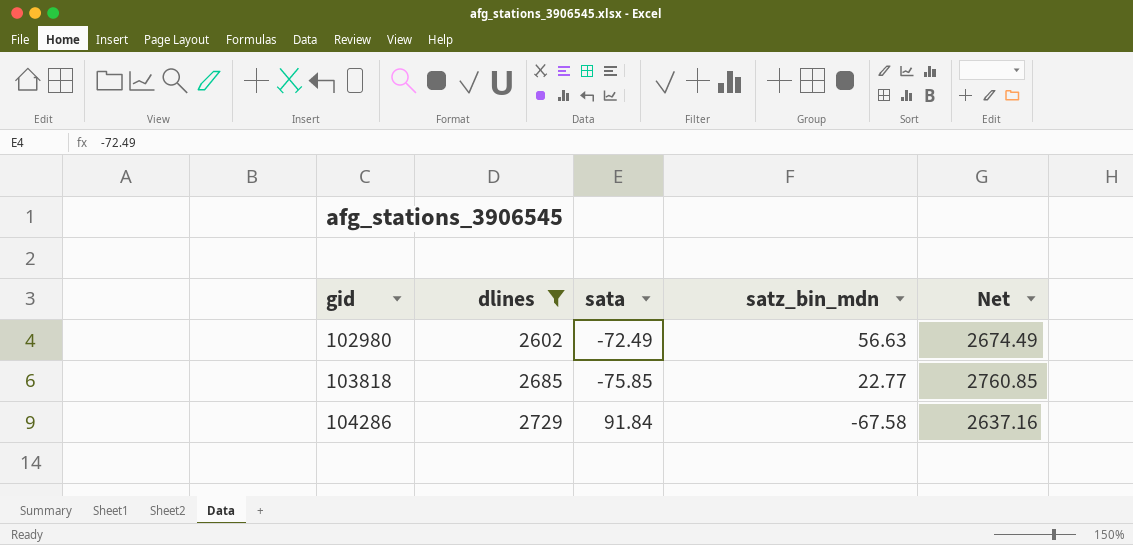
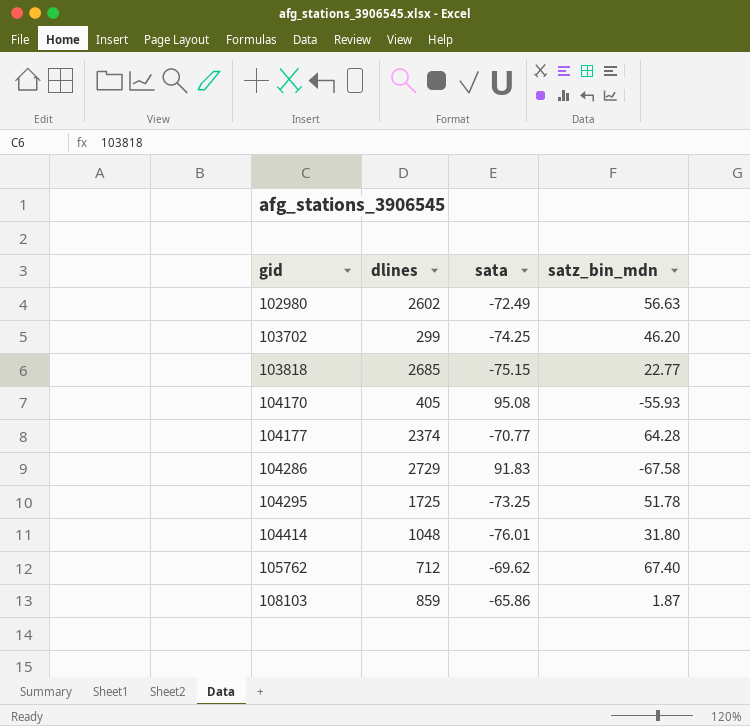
filter: dlines >= 2602 -> none
column Net | formula: [dlines] - [sata] -> none
103818 | sata: -75.85 -> -75.15
104286 | sata: 91.84 -> 91.83

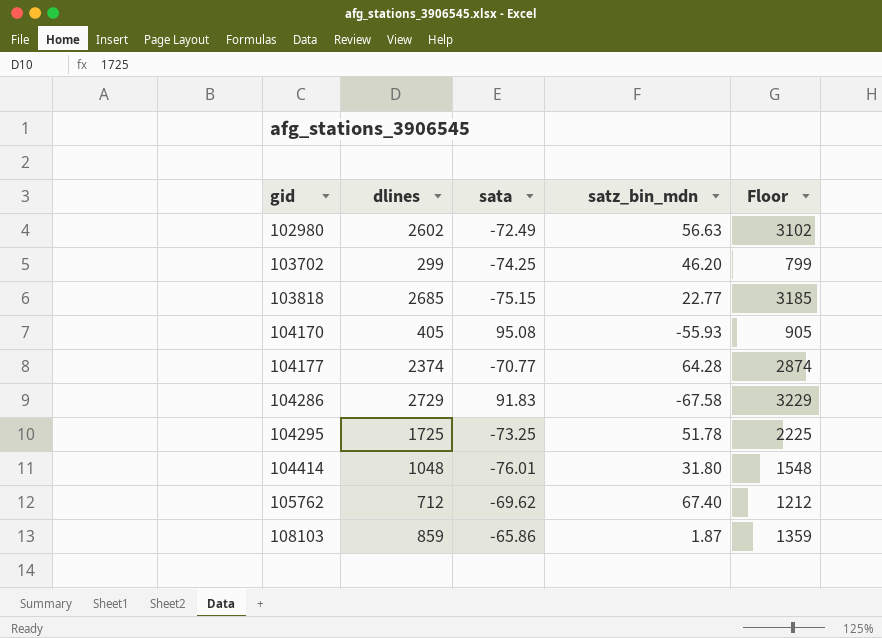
column Floor | formula: none -> [dlines] + 500

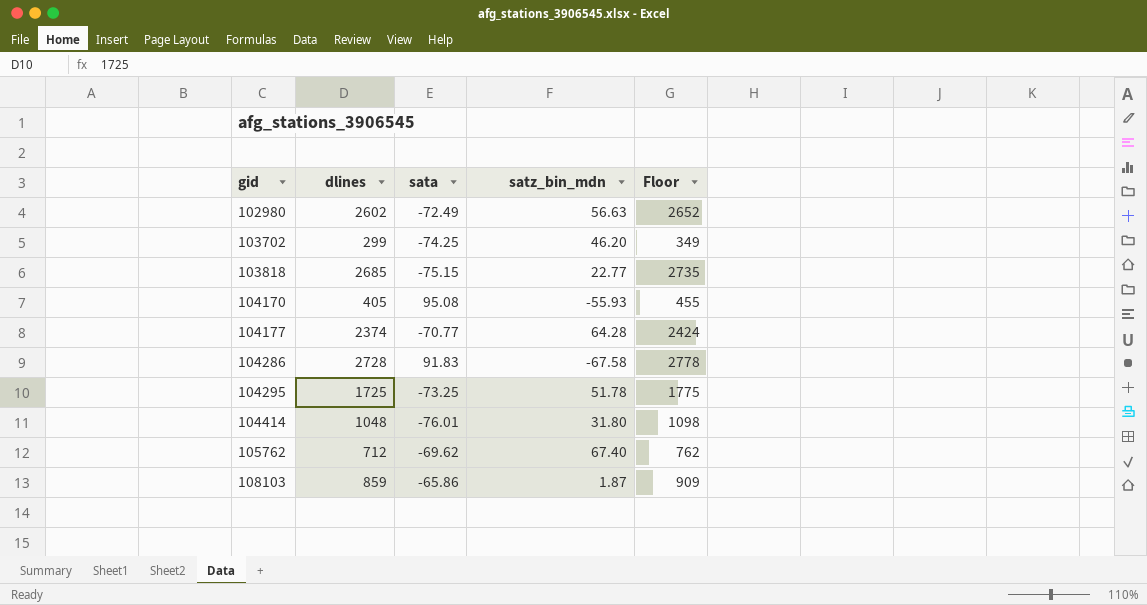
column Floor | formula: [dlines] + 500 -> [dlines] + 50
104286 | dlines: 2729 -> 2728

